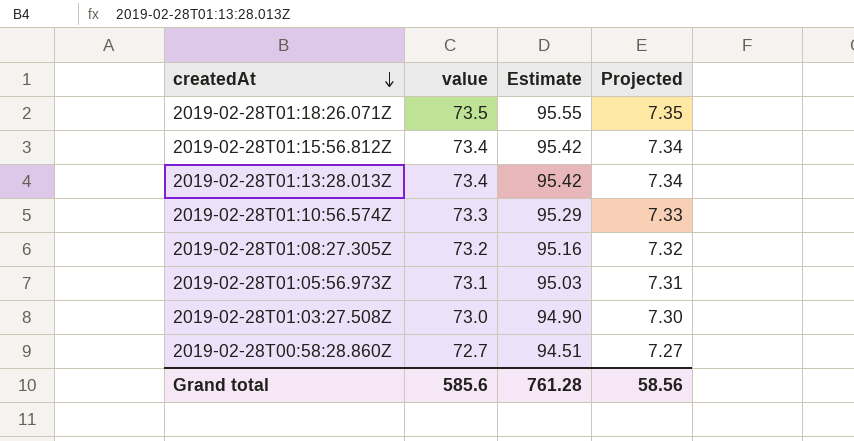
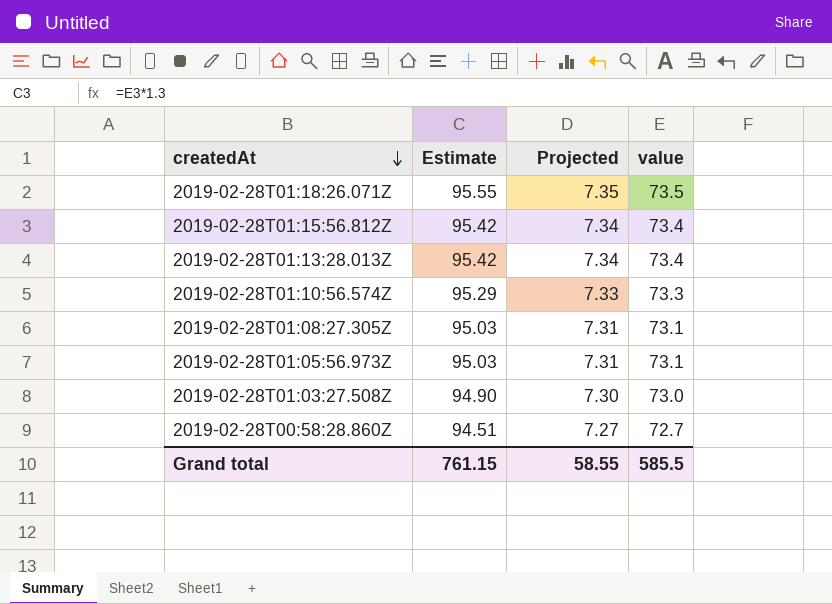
column value | position: 2 -> 4
2019-02-28T01:08:27.305Z | Estimate: 95.16 -> 95.03
2019-02-28T01:08:27.305Z | Projected: 7.32 -> 7.31
2019-02-28T01:08:27.305Z | value: 73.2 -> 73.1
Grand total | Estimate: 761.28 -> 761.15
Grand total | Projected: 58.56 -> 58.55
Grand total | value: 585.6 -> 585.5

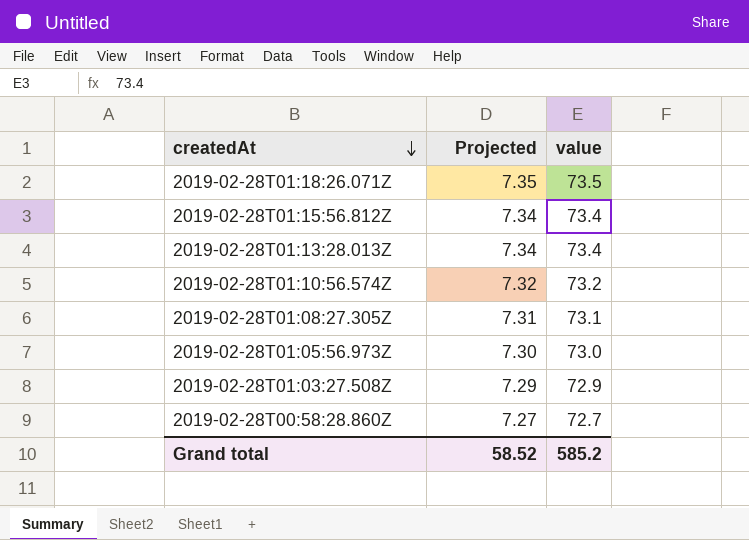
column Estimate | formula: [value] * 1.3 -> none
2019-02-28T01:10:56.574Z | Projected: 7.33 -> 7.32
2019-02-28T01:10:56.574Z | value: 73.3 -> 73.2
2019-02-28T01:05:56.973Z | Projected: 7.31 -> 7.30
2019-02-28T01:05:56.973Z | value: 73.1 -> 73.0
2019-02-28T01:03:27.508Z | Projected: 7.30 -> 7.29
2019-02-28T01:03:27.508Z | value: 73.0 -> 72.9
Grand total | Projected: 58.55 -> 58.52
Grand total | value: 585.5 -> 585.2

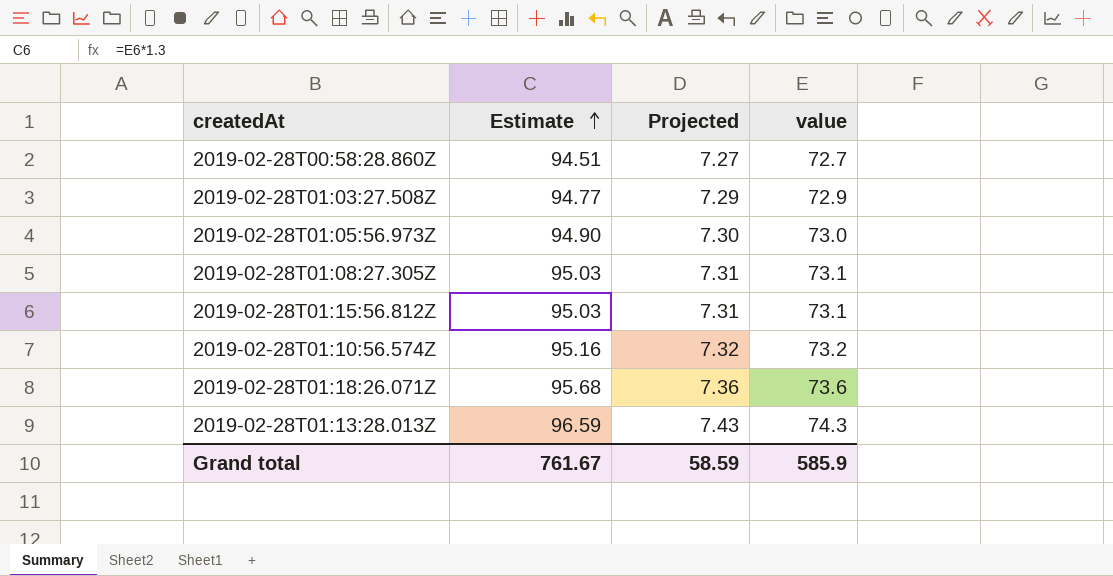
row order: createdAt descending -> Estimate ascending
column Estimate | formula: none -> [value] * 1.3
2019-02-28T01:15:56.812Z | Projected: 7.34 -> 7.31
2019-02-28T01:15:56.812Z | value: 73.4 -> 73.1
2019-02-28T01:18:26.071Z | Projected: 7.35 -> 7.36
2019-02-28T01:18:26.071Z | value: 73.5 -> 73.6
2019-02-28T01:13:28.013Z | Projected: 7.34 -> 7.43
2019-02-28T01:13:28.013Z | value: 73.4 -> 74.3
Grand total | Projected: 58.52 -> 58.59
Grand total | value: 585.2 -> 585.9

